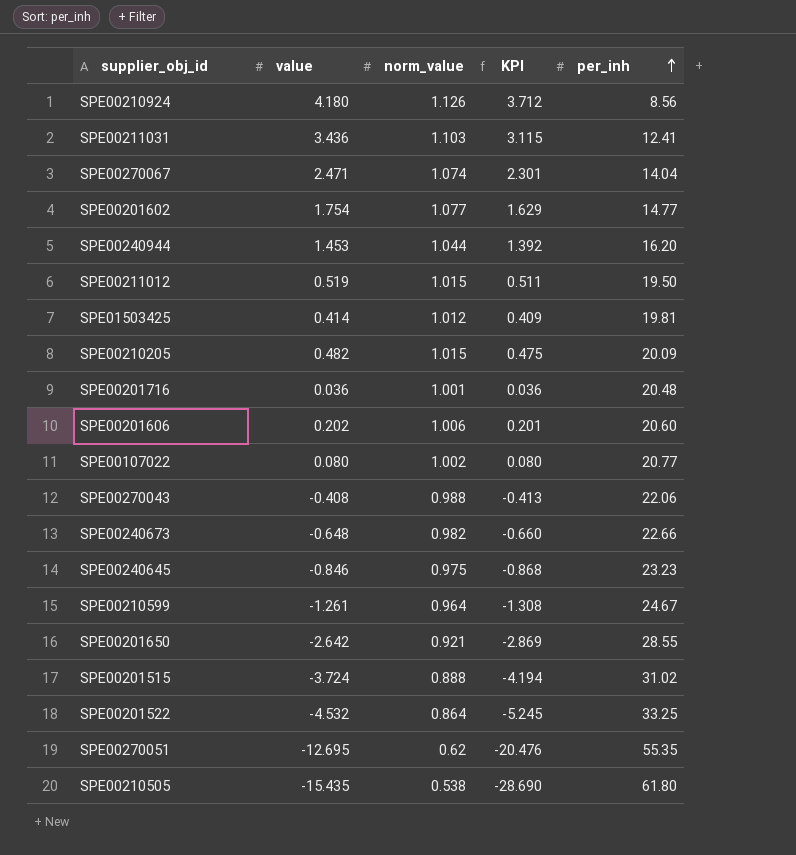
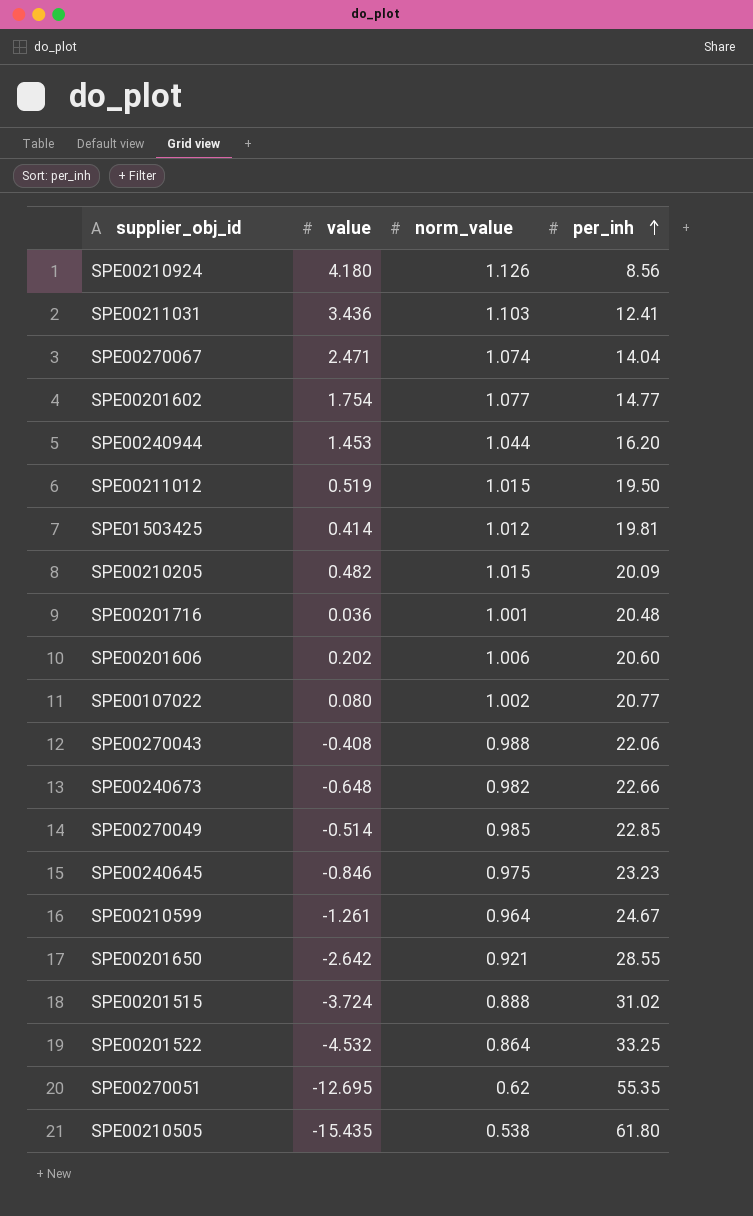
column KPI | formula: [value] / [norm_value] -> none
row SPE00270049: none -> -0.514 | 0.985 | 22.85

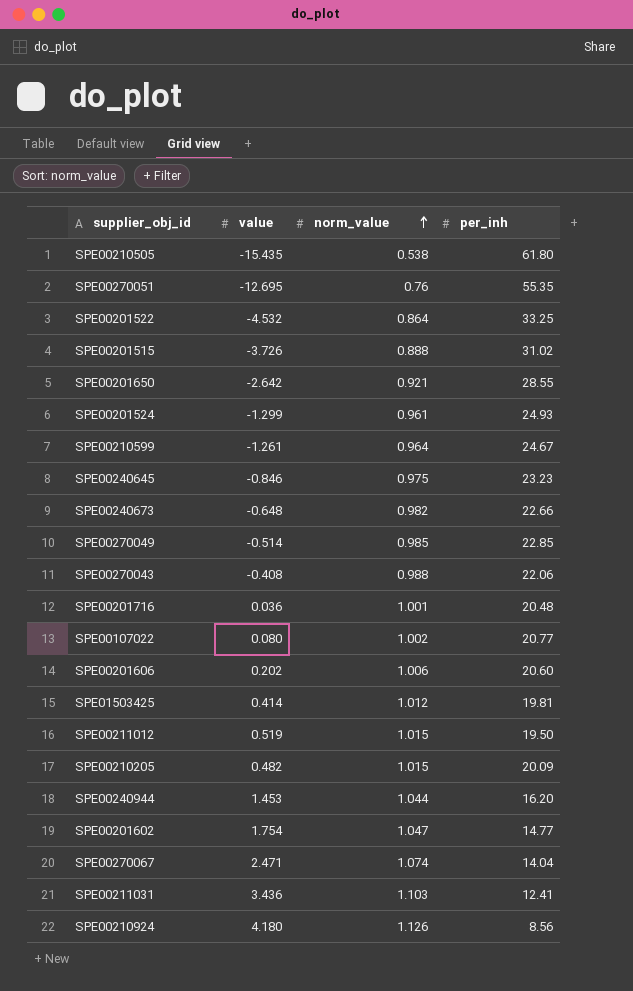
row order: per_inh ascending -> norm_value ascending
SPE00270051 | norm_value: 0.62 -> 0.76
SPE00201515 | value: -3.724 -> -3.726
row SPE00201524: none -> -1.299 | 0.961 | 24.93
SPE00201602 | norm_value: 1.077 -> 1.047

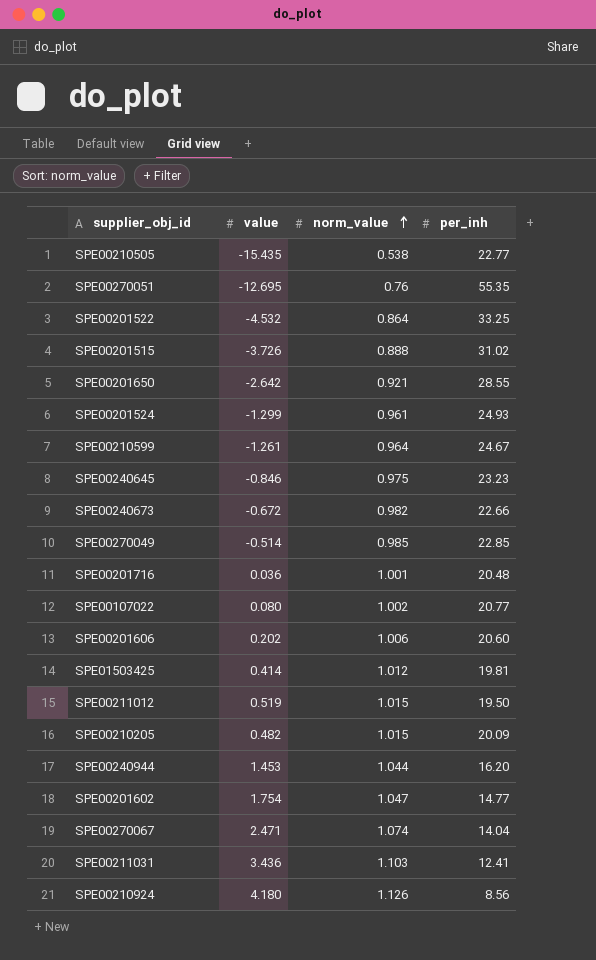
row SPE00270043: -0.408 | 0.988 | 22.06 -> none
SPE00210505 | per_inh: 61.80 -> 22.77
SPE00240673 | value: -0.648 -> -0.672

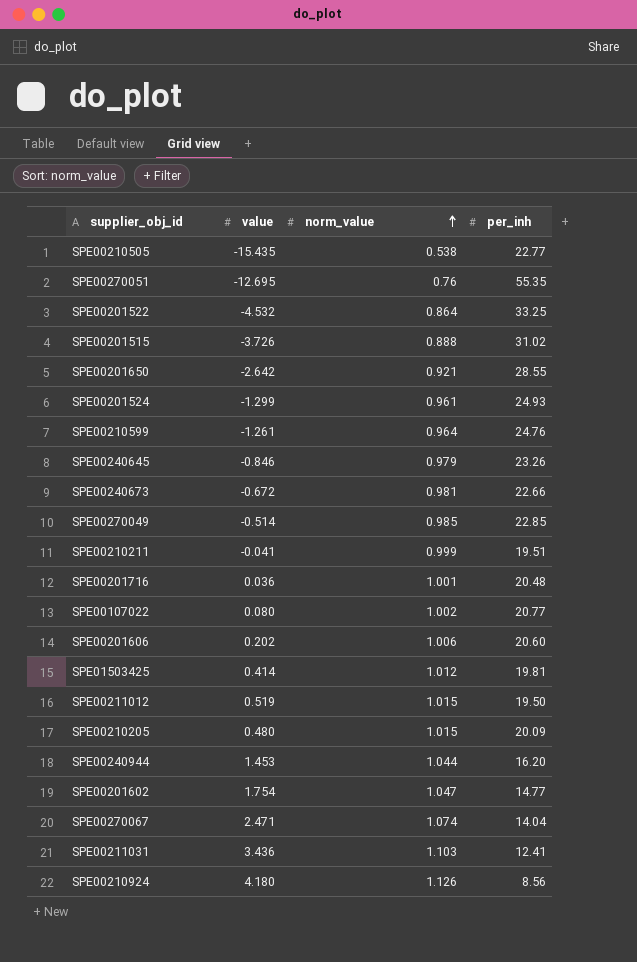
SPE00210599 | per_inh: 24.67 -> 24.76
SPE00240645 | norm_value: 0.975 -> 0.979
SPE00240645 | per_inh: 23.23 -> 23.26
SPE00240673 | norm_value: 0.982 -> 0.981
row SPE00210211: none -> -0.041 | 0.999 | 19.51
SPE00210205 | value: 0.482 -> 0.480

